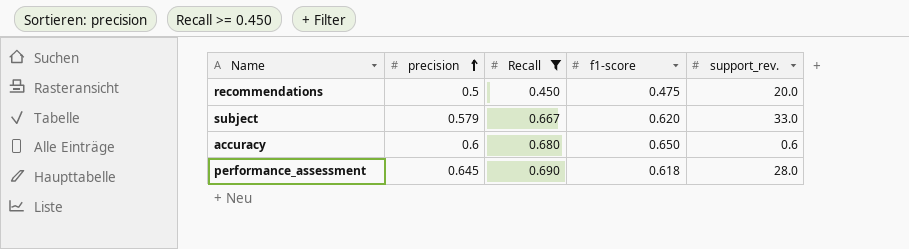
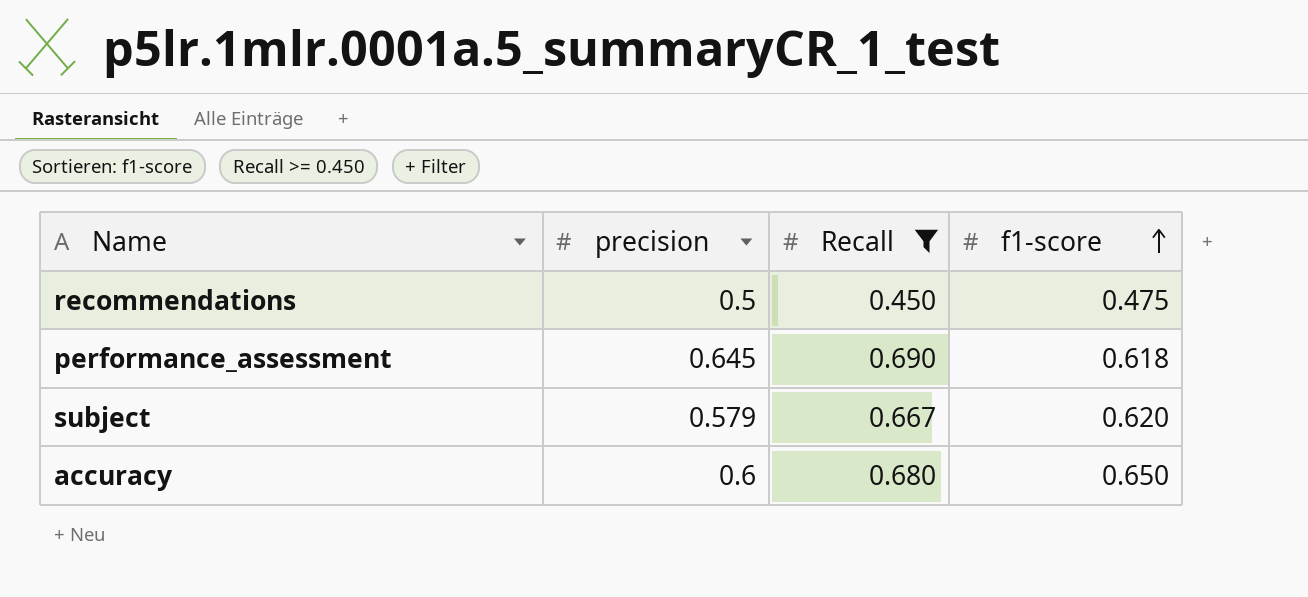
row order: precision ascending -> f1-score ascending
column support_rev. | position: 5 -> none

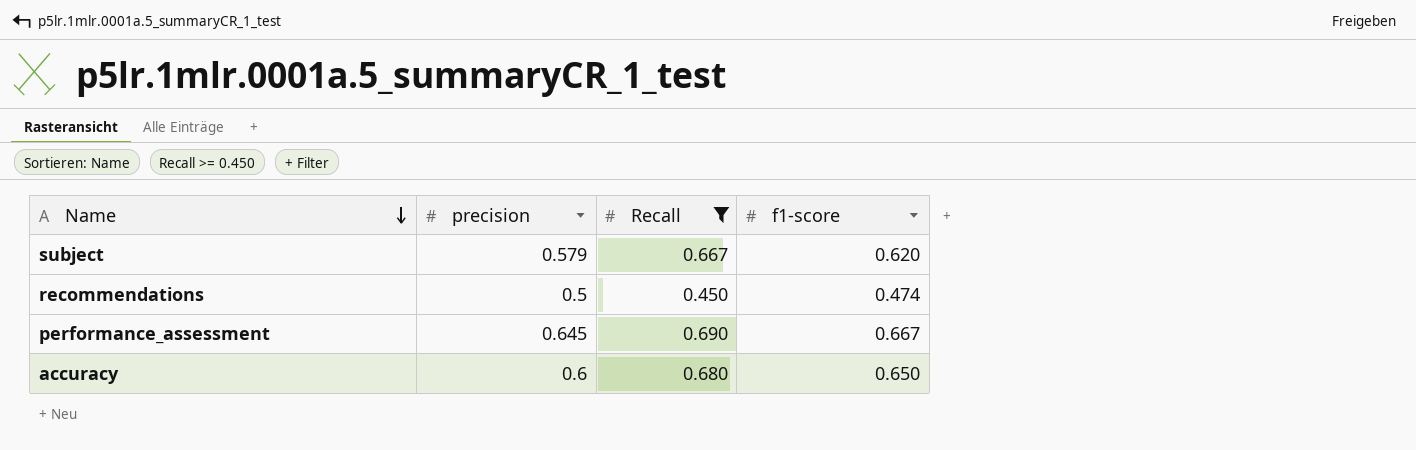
row order: f1-score ascending -> Name descending
recommendations | f1-score: 0.475 -> 0.474
performance_assessment | f1-score: 0.618 -> 0.667

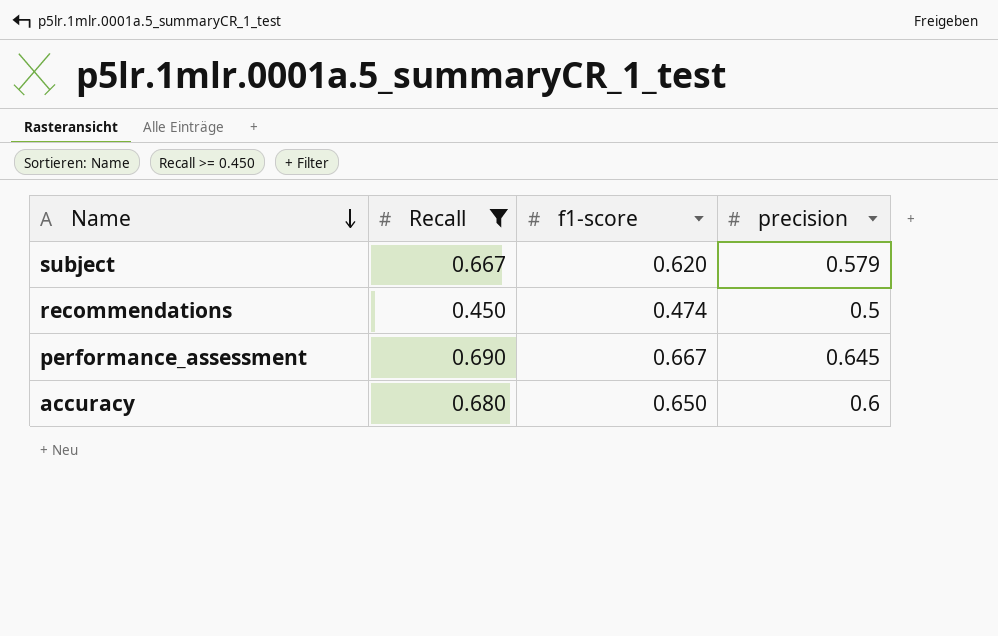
column precision | position: 2 -> 4

